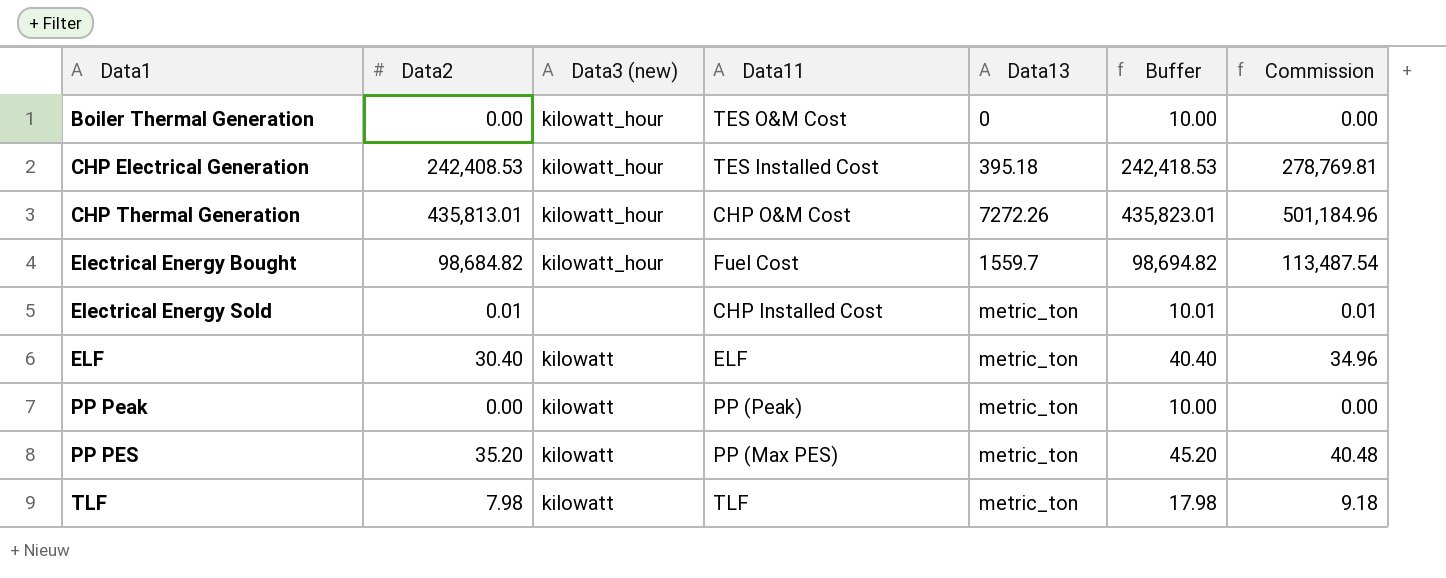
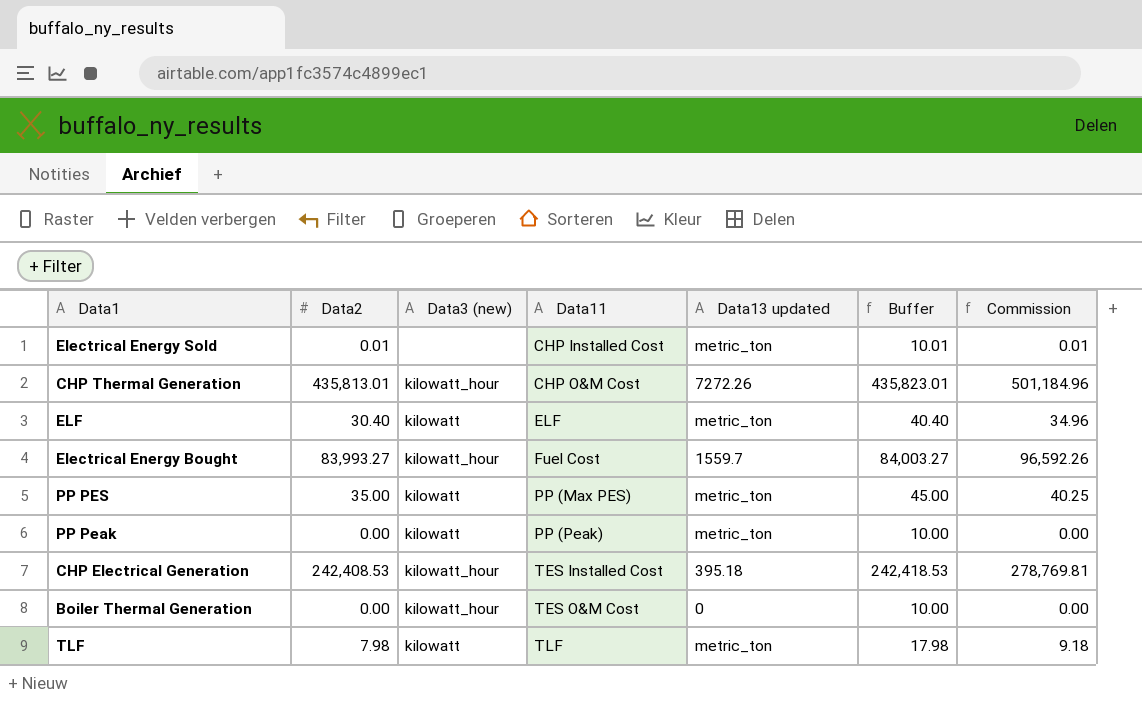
row order: Data1 ascending -> Data11 ascending
column name: Data13 -> Data13 updated
Electrical Energy Bought | Data2: 98,684.82 -> 83,993.27
Electrical Energy Bought | Buffer: 98,694.82 -> 84,003.27
Electrical Energy Bought | Commission: 113,487.54 -> 96,592.26
PP PES | Data2: 35.20 -> 35.00
PP PES | Buffer: 45.20 -> 45.00
PP PES | Commission: 40.48 -> 40.25

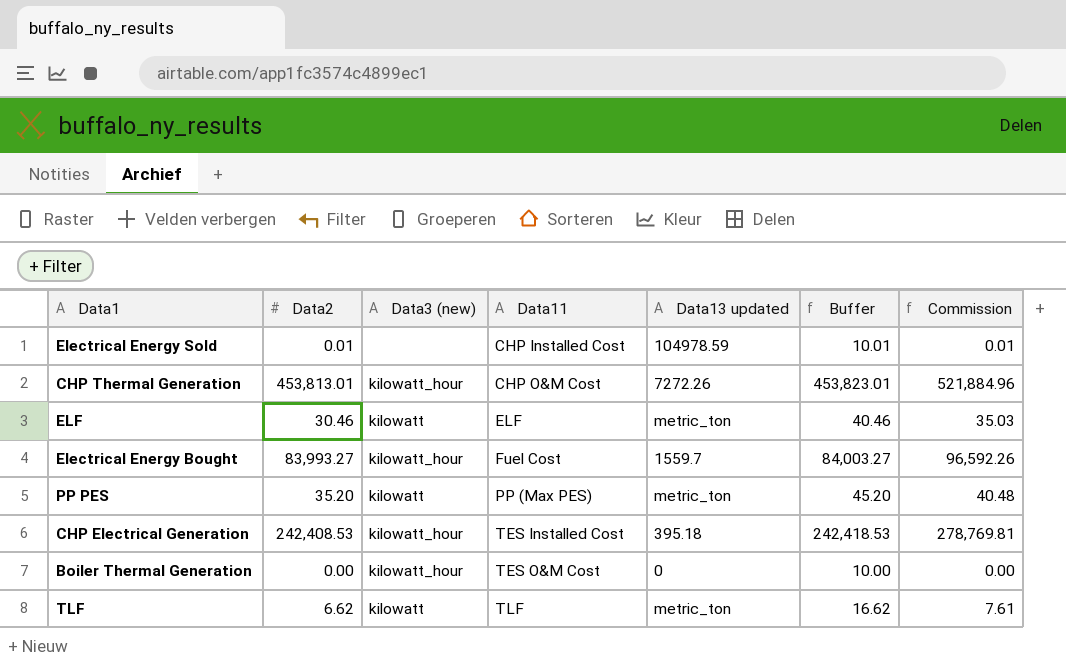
row PP Peak: 0.00 | kilowatt | PP (Peak) | metric_ton | 10.00 | 0.00 -> none
Electrical Energy Sold | Data13 updated: metric_ton -> 104978.59
CHP Thermal Generation | Data2: 435,813.01 -> 453,813.01
CHP Thermal Generation | Buffer: 435,823.01 -> 453,823.01
CHP Thermal Generation | Commission: 501,184.96 -> 521,884.96
ELF | Data2: 30.40 -> 30.46
ELF | Buffer: 40.40 -> 40.46
ELF | Commission: 34.96 -> 35.03
PP PES | Data2: 35.00 -> 35.20
PP PES | Buffer: 45.00 -> 45.20
PP PES | Commission: 40.25 -> 40.48
TLF | Data2: 7.98 -> 6.62
TLF | Buffer: 17.98 -> 16.62
TLF | Commission: 9.18 -> 7.61

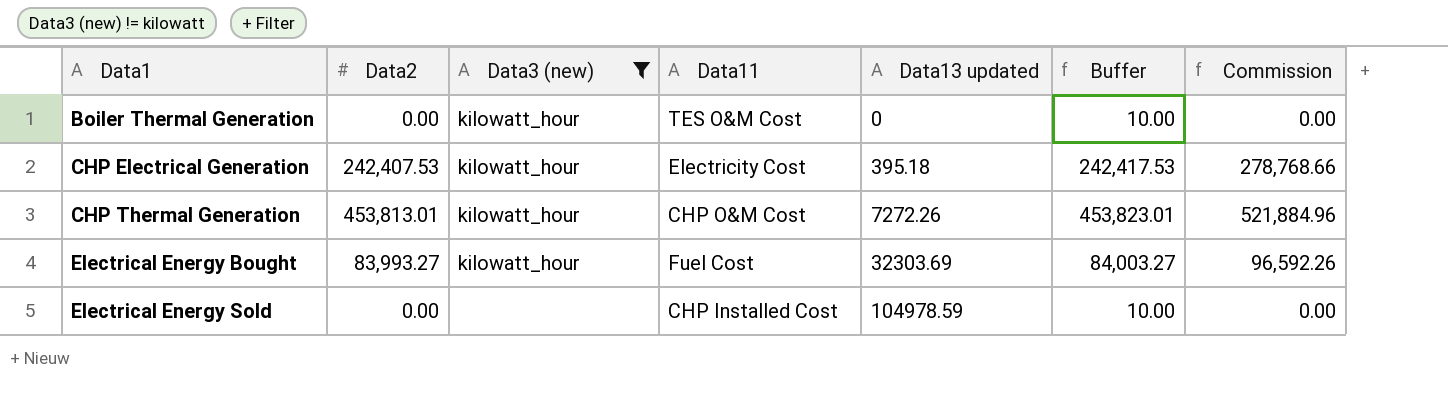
filter: none -> Data3 (new) != kilowatt
row order: Data11 ascending -> Data1 ascending
CHP Electrical Generation | Data2: 242,408.53 -> 242,407.53
CHP Electrical Generation | Data11: TES Installed Cost -> Electricity Cost
CHP Electrical Generation | Buffer: 242,418.53 -> 242,417.53
CHP Electrical Generation | Commission: 278,769.81 -> 278,768.66
Electrical Energy Bought | Data13 updated: 1559.7 -> 32303.69
Electrical Energy Sold | Data2: 0.01 -> 0.00
Electrical Energy Sold | Buffer: 10.01 -> 10.00
Electrical Energy Sold | Commission: 0.01 -> 0.00

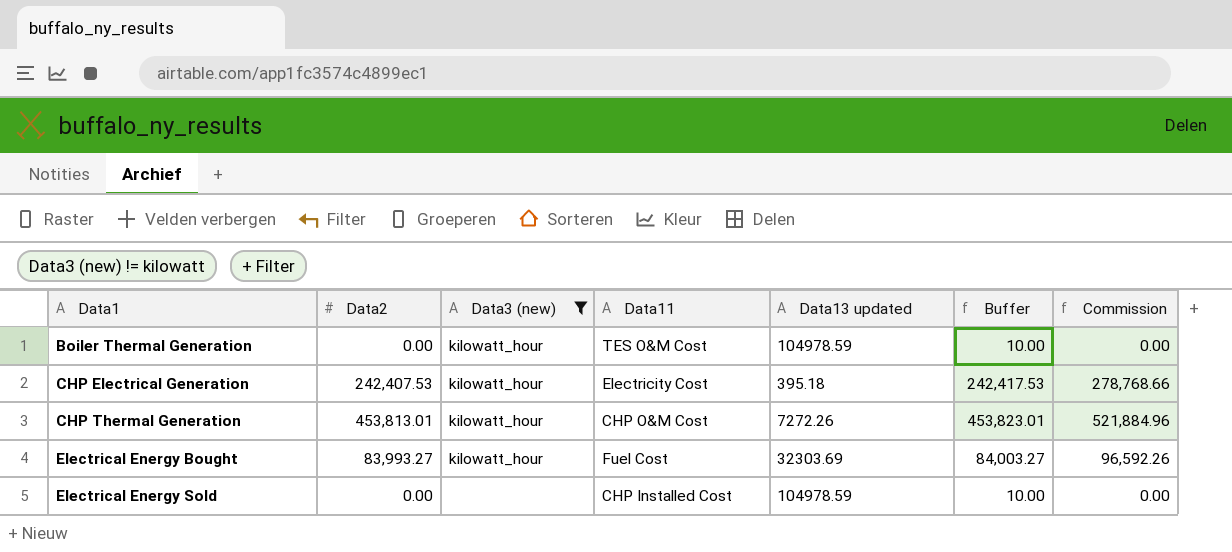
Boiler Thermal Generation | Data13 updated: 0 -> 104978.59

